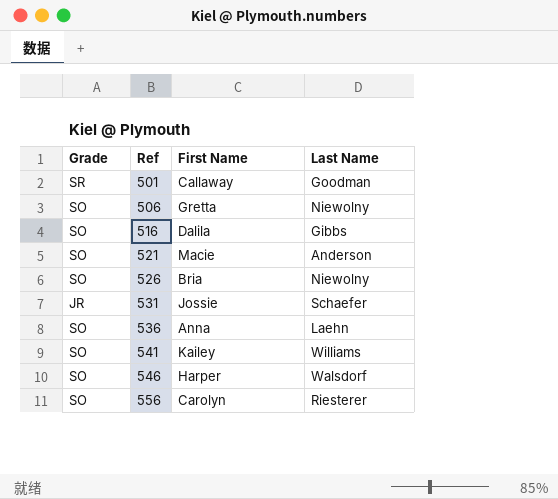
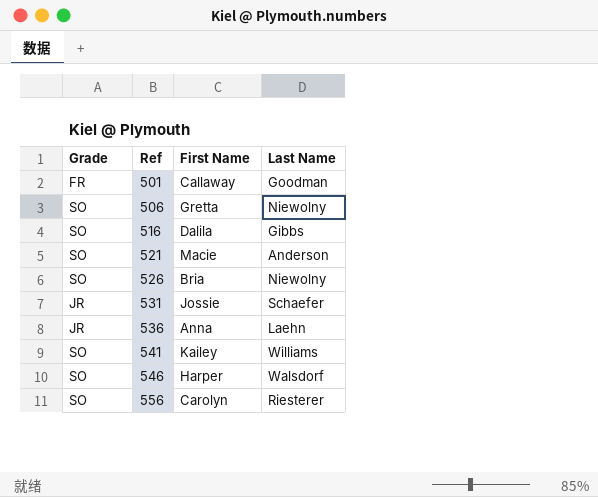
501 | Grade: SR -> FR
536 | Grade: SO -> JR

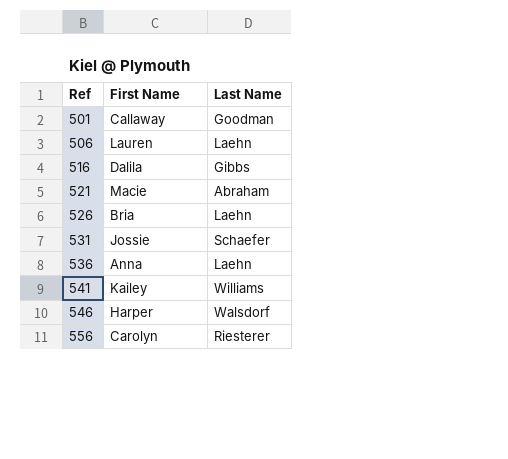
column Grade | position: 1 -> none
506 | First Name: Gretta -> Lauren
506 | Last Name: Niewolny -> Laehn
521 | Last Name: Anderson -> Abraham
526 | Last Name: Niewolny -> Laehn

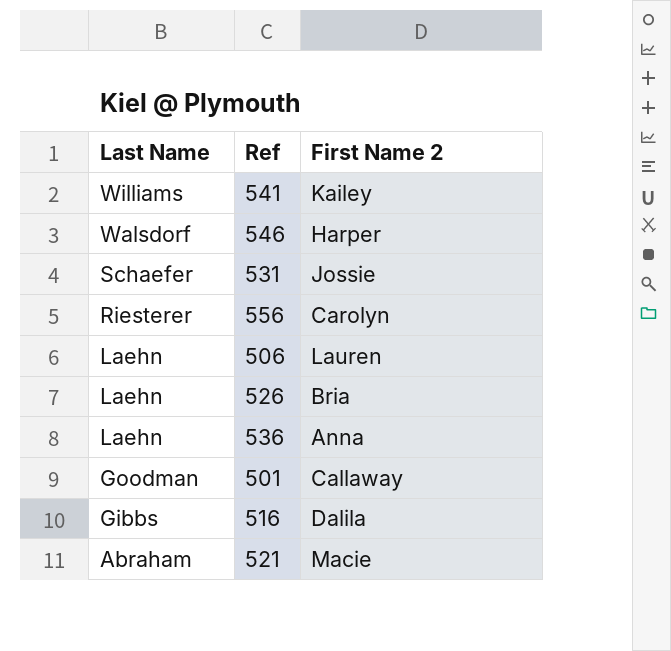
row order: Ref ascending -> Last Name descending
column Last Name | position: 3 -> 1
column name: First Name -> First Name 2

